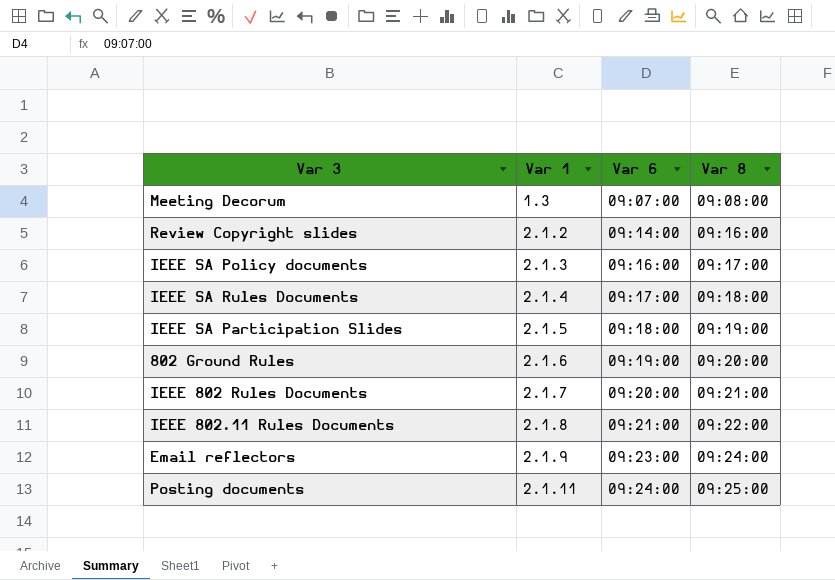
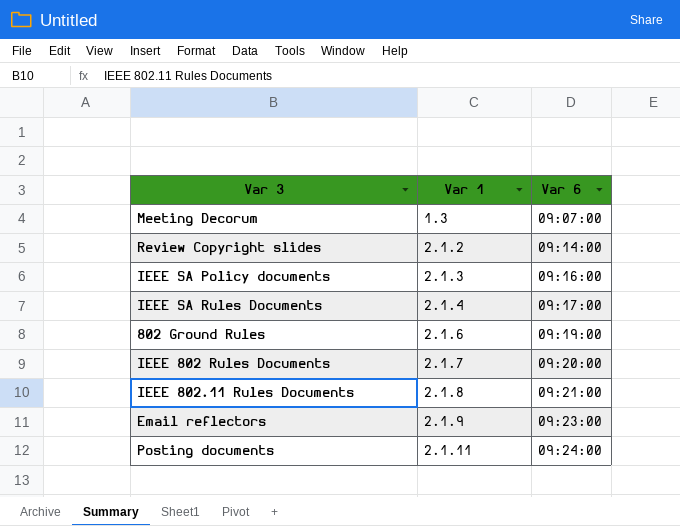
column Var 8 | position: 4 -> none
row IEEE SA Participation Slides: 2.1.5 | 09:18:00 | 09:19:00 -> none

